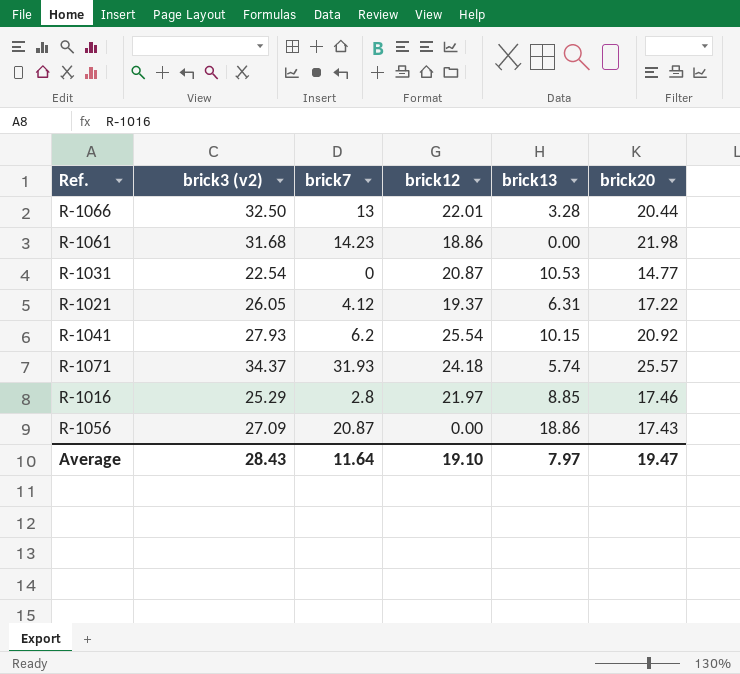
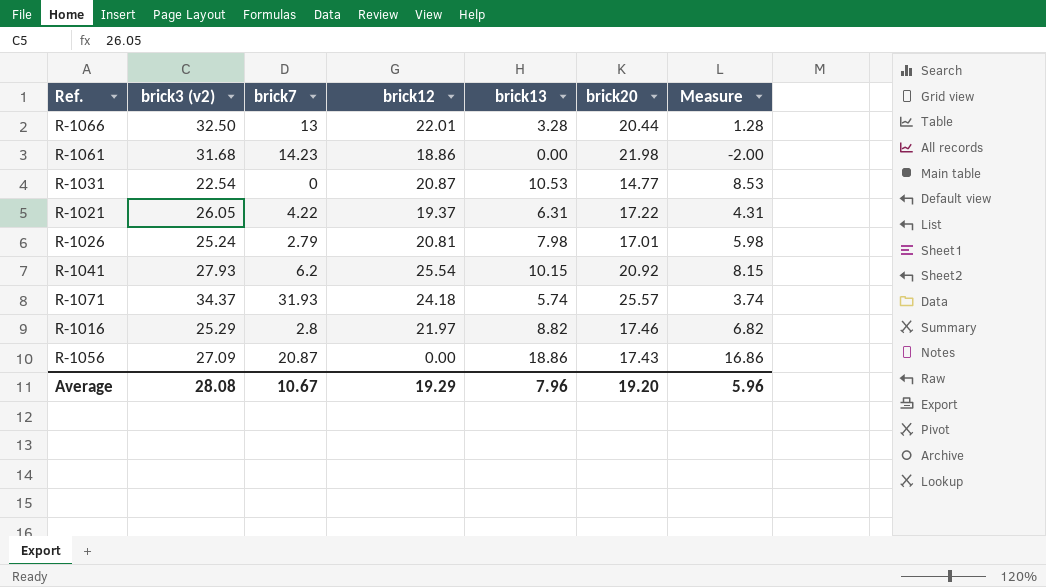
column Measure | formula: none -> [brick13] - 2
R-1021 | brick7: 4.12 -> 4.22
row R-1026: none -> 25.24 | 2.79 | 20.81 | 7.98 | 17.01 | 5.98
R-1016 | brick13: 8.85 -> 8.82
Average | brick3 (v2): 28.43 -> 28.08
Average | brick7: 11.64 -> 10.67
Average | brick12: 19.10 -> 19.29
Average | brick13: 7.97 -> 7.96
Average | brick20: 19.47 -> 19.20

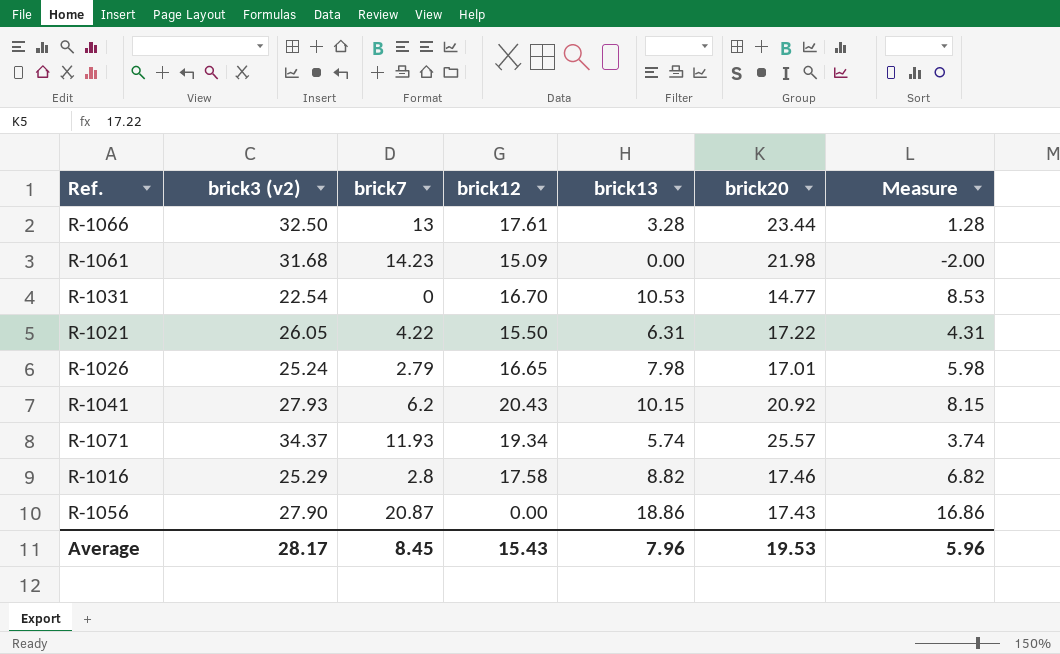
R-1066 | brick12: 22.01 -> 17.61
R-1066 | brick20: 20.44 -> 23.44
R-1061 | brick12: 18.86 -> 15.09
R-1031 | brick12: 20.87 -> 16.70
R-1021 | brick12: 19.37 -> 15.50
R-1026 | brick12: 20.81 -> 16.65
R-1041 | brick12: 25.54 -> 20.43
R-1071 | brick7: 31.93 -> 11.93
R-1071 | brick12: 24.18 -> 19.34
R-1016 | brick12: 21.97 -> 17.58
R-1056 | brick3 (v2): 27.09 -> 27.90
Average | brick3 (v2): 28.08 -> 28.17
Average | brick7: 10.67 -> 8.45
Average | brick12: 19.29 -> 15.43
Average | brick20: 19.20 -> 19.53

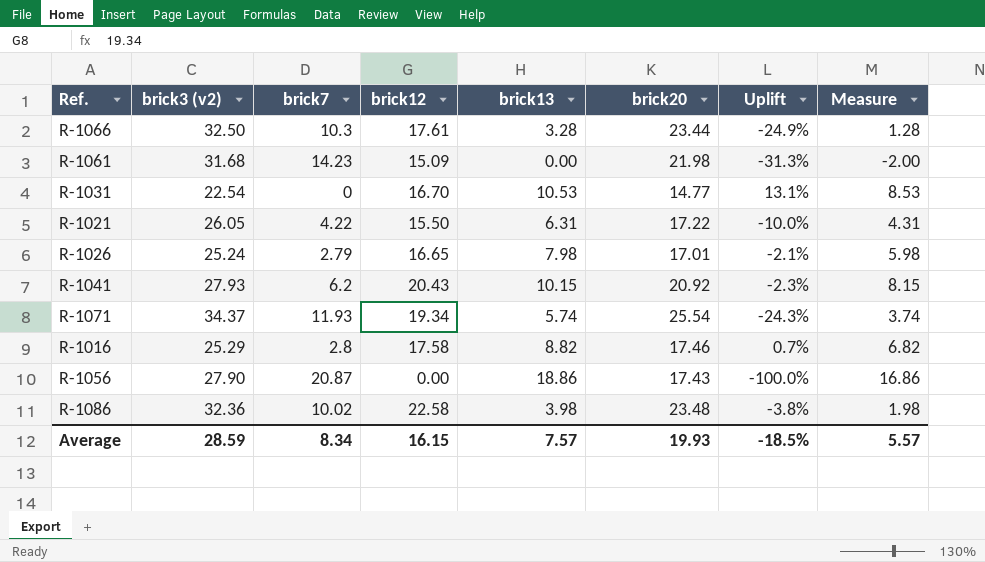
column Uplift | formula: none -> ([brick12] - [brick20]) / [brick20]
R-1066 | brick7: 13 -> 10.3
R-1071 | brick20: 25.57 -> 25.54
row R-1086: none -> 32.36 | 10.02 | 22.58 | 3.98 | 23.48 | -3.8% | 1.98
Average | brick3 (v2): 28.17 -> 28.59
Average | brick7: 8.45 -> 8.34
Average | brick12: 15.43 -> 16.15
Average | brick13: 7.96 -> 7.57
Average | brick20: 19.53 -> 19.93
Average | Measure: 5.96 -> 5.57

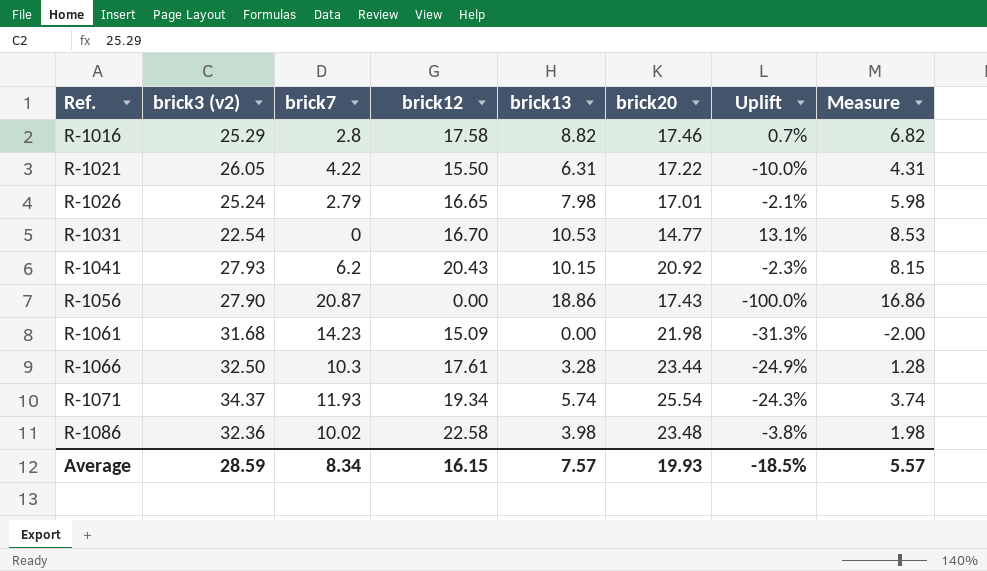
row order: none -> Ref. ascending

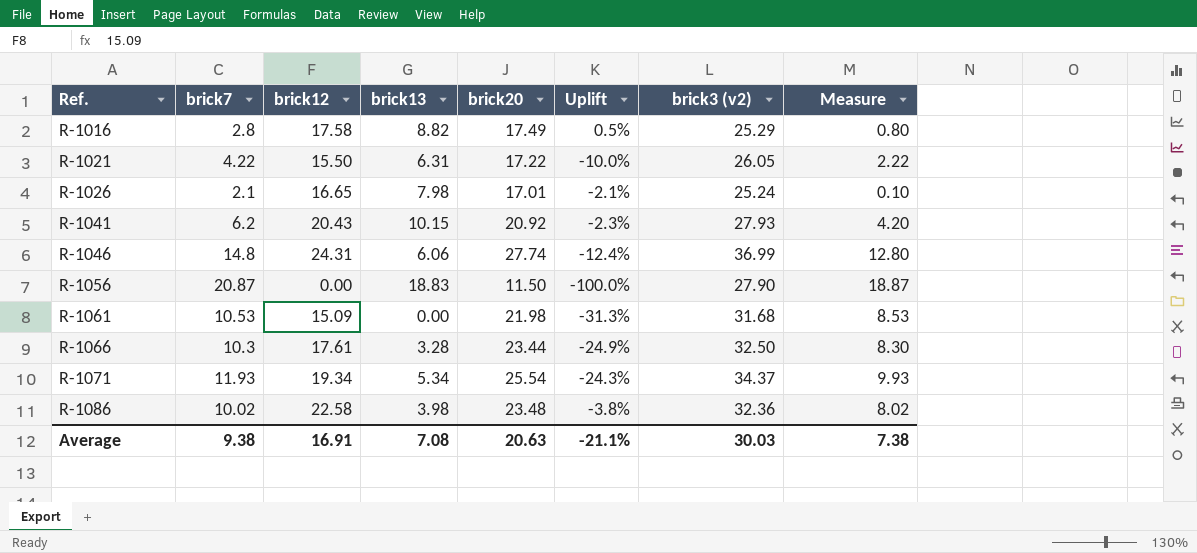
column brick3 (v2) | position: 2 -> 7
column Measure | formula: [brick13] - 2 -> [brick7] - 2
row R-1031: 22.54 | 0 | 16.70 | 10.53 | 14.77 | 13.1% | 8.53 -> none
R-1016 | brick20: 17.46 -> 17.49
R-1016 | Uplift: 0.7% -> 0.5%
R-1026 | brick7: 2.79 -> 2.1
row R-1046: none -> 14.8 | 24.31 | 6.06 | 27.74 | -12.4% | 36.99 | 12.80
R-1056 | brick13: 18.86 -> 18.83
R-1056 | brick20: 17.43 -> 11.50
R-1061 | brick7: 14.23 -> 10.53
R-1071 | brick13: 5.74 -> 5.34
Average | brick7: 8.34 -> 9.38
Average | brick12: 16.15 -> 16.91
Average | brick13: 7.57 -> 7.08
Average | brick20: 19.93 -> 20.63
Average | Uplift: -18.5% -> -21.1%
Average | brick3 (v2): 28.59 -> 30.03
Average | Measure: 5.57 -> 7.38

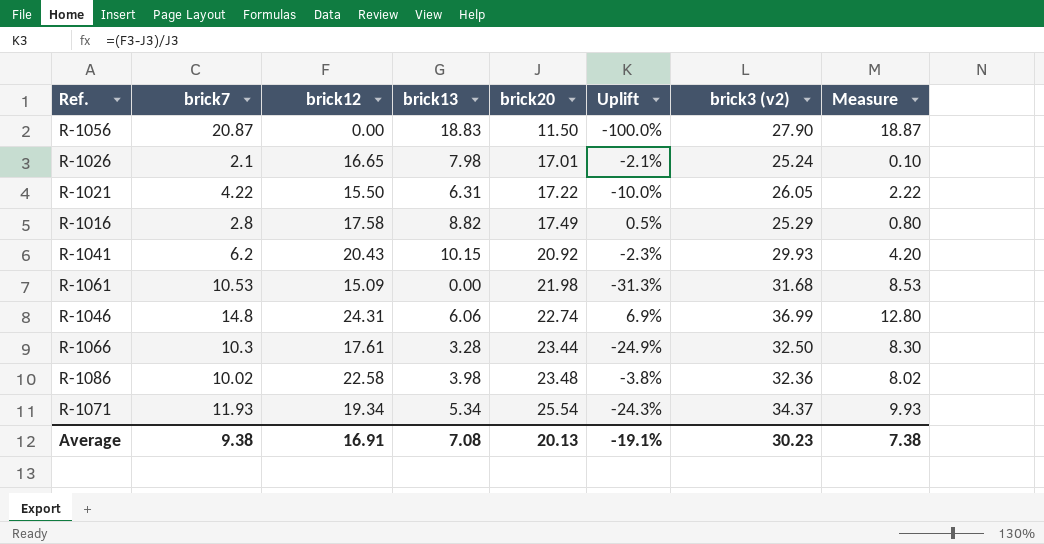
row order: Ref. ascending -> brick20 ascending
R-1041 | brick3 (v2): 27.93 -> 29.93
R-1046 | brick20: 27.74 -> 22.74
R-1046 | Uplift: -12.4% -> 6.9%
Average | brick20: 20.63 -> 20.13
Average | Uplift: -21.1% -> -19.1%
Average | brick3 (v2): 30.03 -> 30.23

